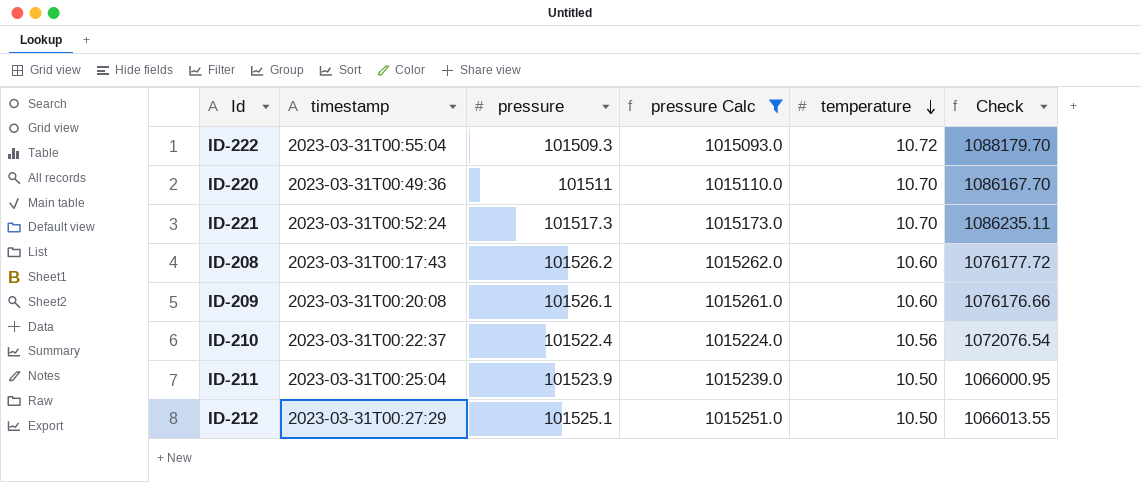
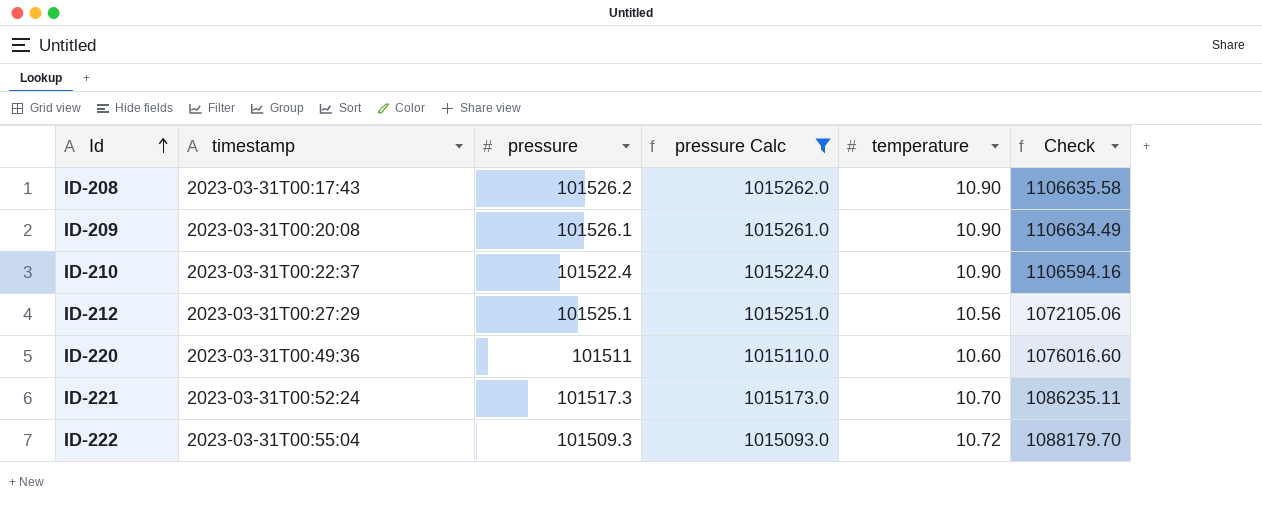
row order: temperature descending -> Id ascending
row ID-211: 2023-03-31T00:25:04 | 101523.9 | 1015239.0 | 10.50 | 1066000.95 -> none
ID-208 | temperature: 10.60 -> 10.90
ID-208 | Check: 1076177.72 -> 1106635.58
ID-209 | temperature: 10.60 -> 10.90
ID-209 | Check: 1076176.66 -> 1106634.49
ID-210 | temperature: 10.56 -> 10.90
ID-210 | Check: 1072076.54 -> 1106594.16
ID-212 | temperature: 10.50 -> 10.56
ID-212 | Check: 1066013.55 -> 1072105.06
ID-220 | temperature: 10.70 -> 10.60
ID-220 | Check: 1086167.70 -> 1076016.60

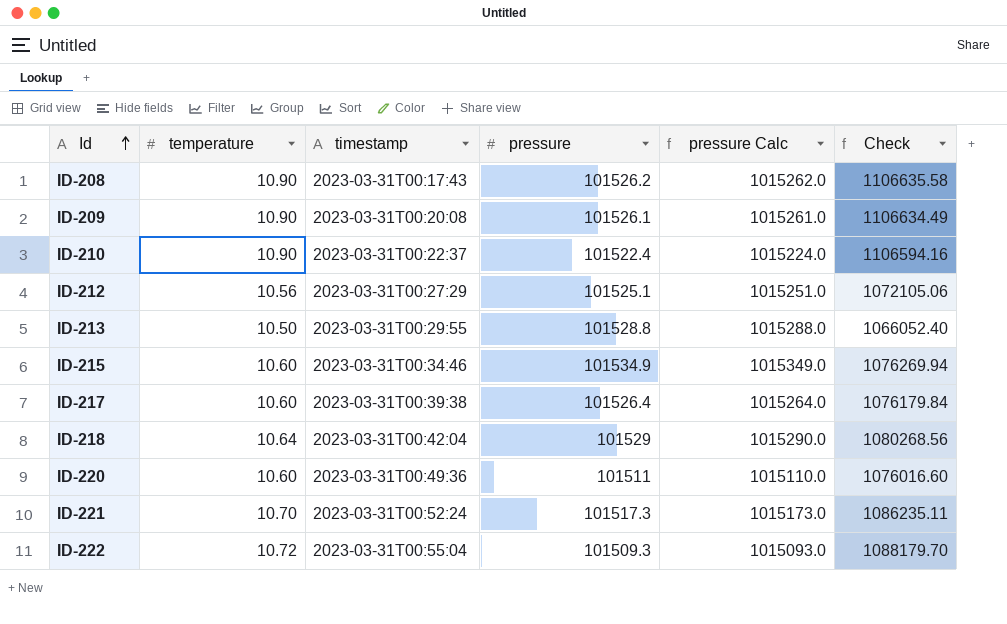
filter: pressure Calc <= 1015262.0 -> none
column temperature | position: 5 -> 2

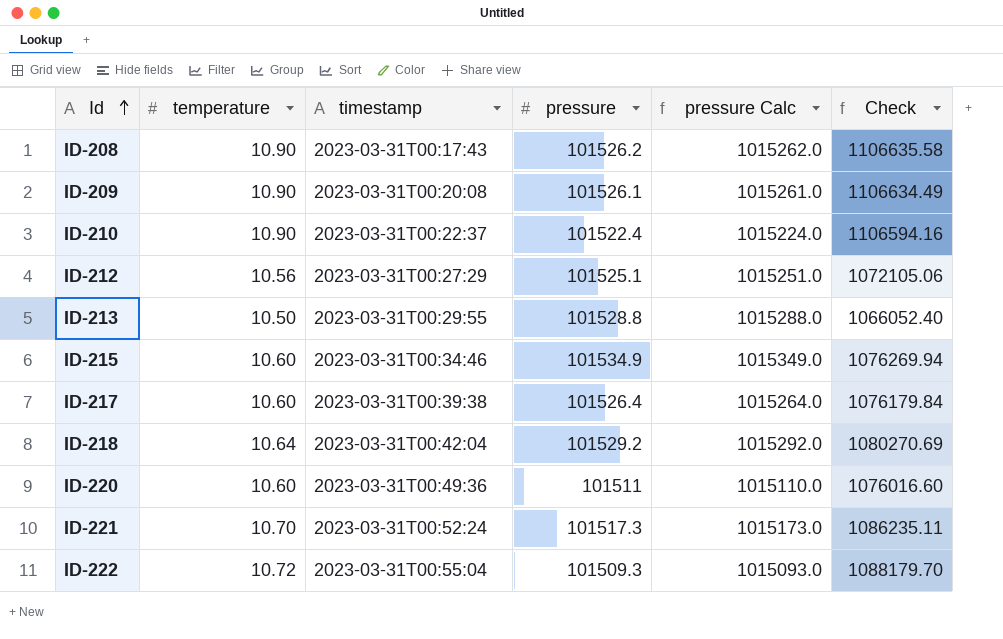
ID-218 | pressure: 101529 -> 101529.2
ID-218 | pressure Calc: 1015290.0 -> 1015292.0
ID-218 | Check: 1080268.56 -> 1080270.69

